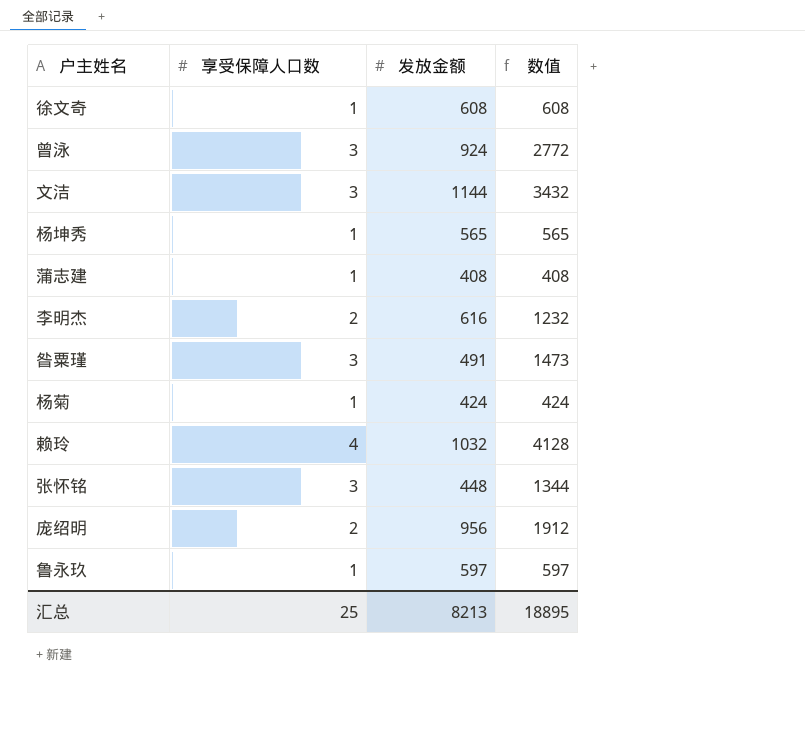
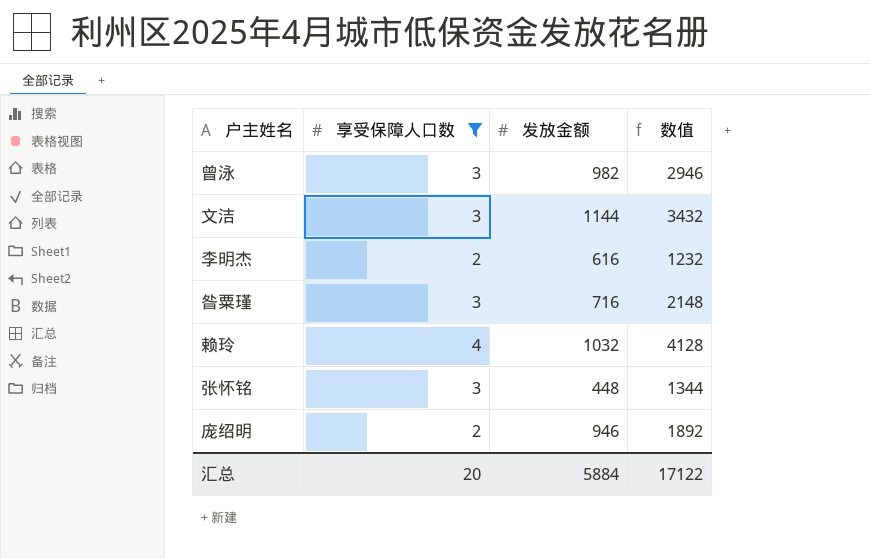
filter: none -> 享受保障人口数 != 1
曾泳 | 发放金额: 924 -> 982
曾泳 | 数值: 2772 -> 2946
昝粟瑾 | 发放金额: 491 -> 716
昝粟瑾 | 数值: 1473 -> 2148
庞绍明 | 发放金额: 956 -> 946
庞绍明 | 数值: 1912 -> 1892
汇总 | 享受保障人口数: 25 -> 20
汇总 | 发放金额: 8213 -> 5884
汇总 | 数值: 18895 -> 17122

